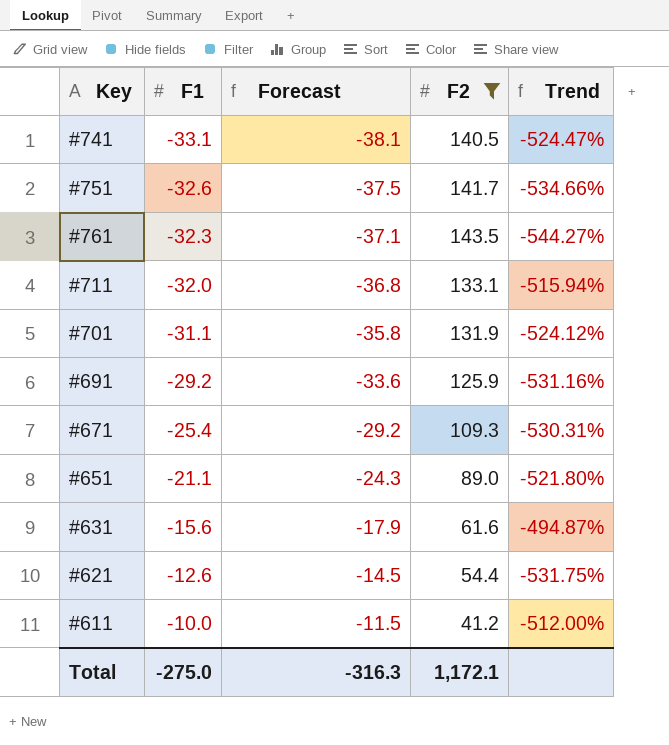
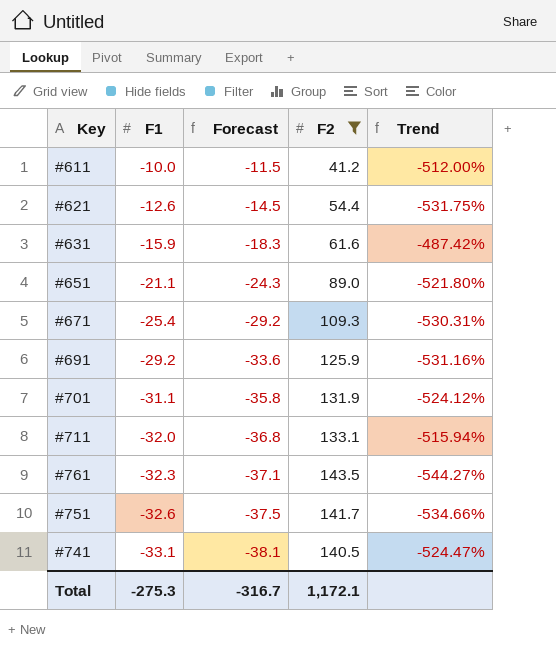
row order: F1 ascending -> F1 descending
#631 | F1: -15.6 -> -15.9
#631 | Forecast: -17.9 -> -18.3
#631 | Trend: -494.87% -> -487.42%
Total | F1: -275.0 -> -275.3
Total | Forecast: -316.3 -> -316.7

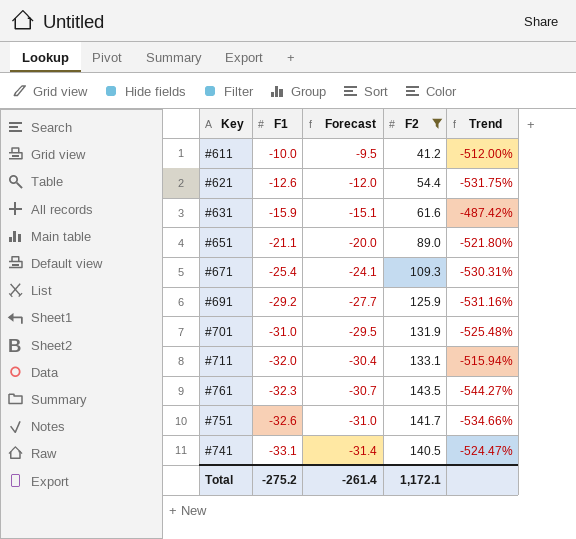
column Forecast | formula: [F1] * 1.15 -> [F1] * 0.95
#701 | F1: -31.1 -> -31.0
#701 | Trend: -524.12% -> -525.48%
Total | F1: -275.3 -> -275.2
Total | Forecast: -316.7 -> -261.4

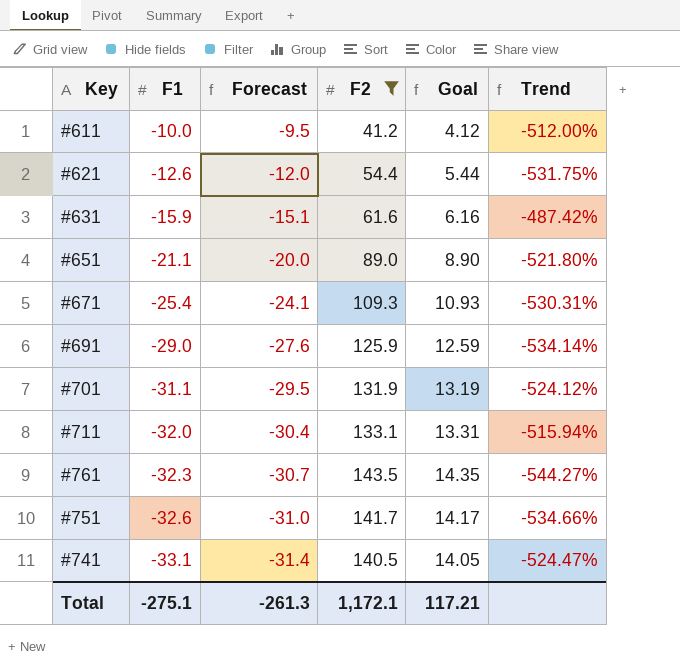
column Goal | formula: none -> [F2] * 0.1
#691 | F1: -29.2 -> -29.0
#691 | Forecast: -27.7 -> -27.6
#691 | Trend: -531.16% -> -534.14%
#701 | F1: -31.0 -> -31.1
#701 | Trend: -525.48% -> -524.12%
Total | F1: -275.2 -> -275.1
Total | Forecast: -261.4 -> -261.3

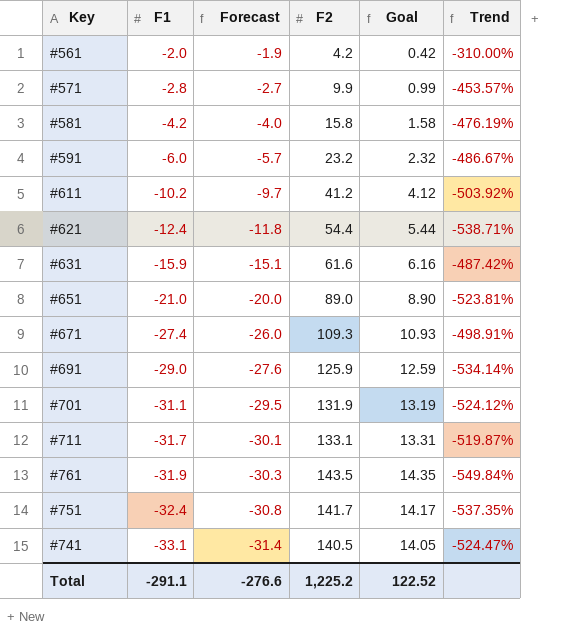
filter: F2 >= 41.2 -> none
#611 | F1: -10.0 -> -10.2
#611 | Forecast: -9.5 -> -9.7
#611 | Trend: -512.00% -> -503.92%
#621 | F1: -12.6 -> -12.4
#621 | Forecast: -12.0 -> -11.8
#621 | Trend: -531.75% -> -538.71%
#651 | F1: -21.1 -> -21.0
#651 | Trend: -521.80% -> -523.81%
#671 | F1: -25.4 -> -27.4
#671 | Forecast: -24.1 -> -26.0
#671 | Trend: -530.31% -> -498.91%
#711 | F1: -32.0 -> -31.7
#711 | Forecast: -30.4 -> -30.1
#711 | Trend: -515.94% -> -519.87%
#761 | F1: -32.3 -> -31.9
#761 | Forecast: -30.7 -> -30.3
#761 | Trend: -544.27% -> -549.84%
#751 | F1: -32.6 -> -32.4
#751 | Forecast: -31.0 -> -30.8
#751 | Trend: -534.66% -> -537.35%
Total | F1: -275.1 -> -291.1
Total | Forecast: -261.3 -> -276.6
Total | F2: 1,172.1 -> 1,225.2
Total | Goal: 117.21 -> 122.52

